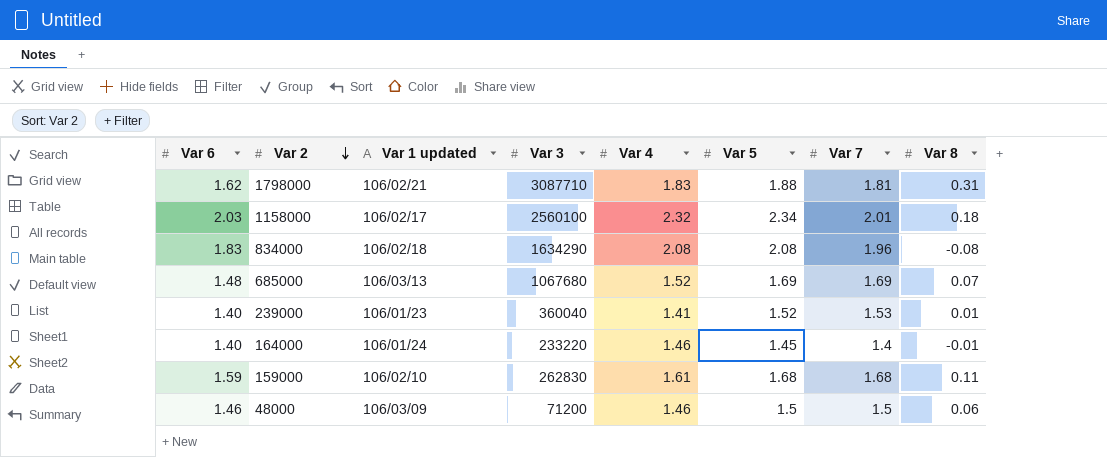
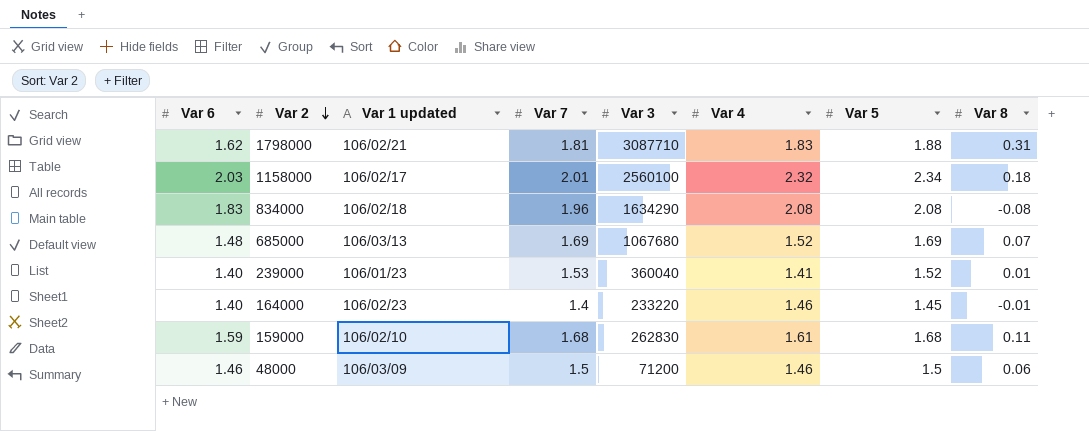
column Var 7 | position: 7 -> 4
164000 | Var 1 updated: 106/01/24 -> 106/02/23

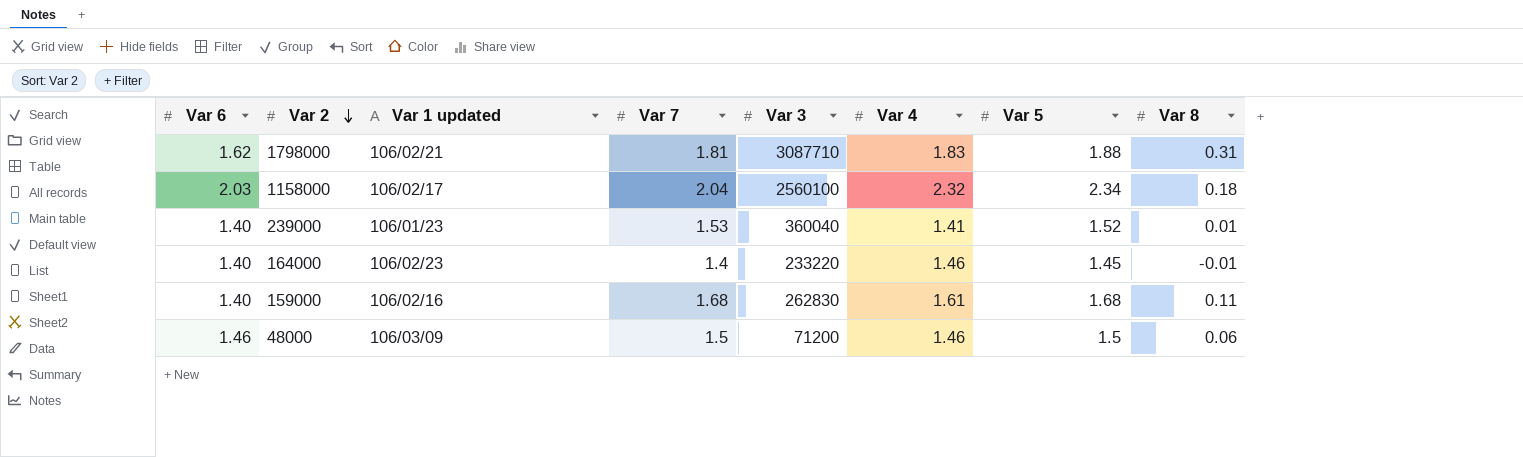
row 834000: 1.83 | 106/02/18 | 1.96 | 1634290 | 2.08 | 2.08 | -0.08 -> none
row 685000: 1.48 | 106/03/13 | 1.69 | 1067680 | 1.52 | 1.69 | 0.07 -> none
1158000 | Var 7: 2.01 -> 2.04
159000 | Var 6: 1.59 -> 1.40
159000 | Var 1 updated: 106/02/10 -> 106/02/16

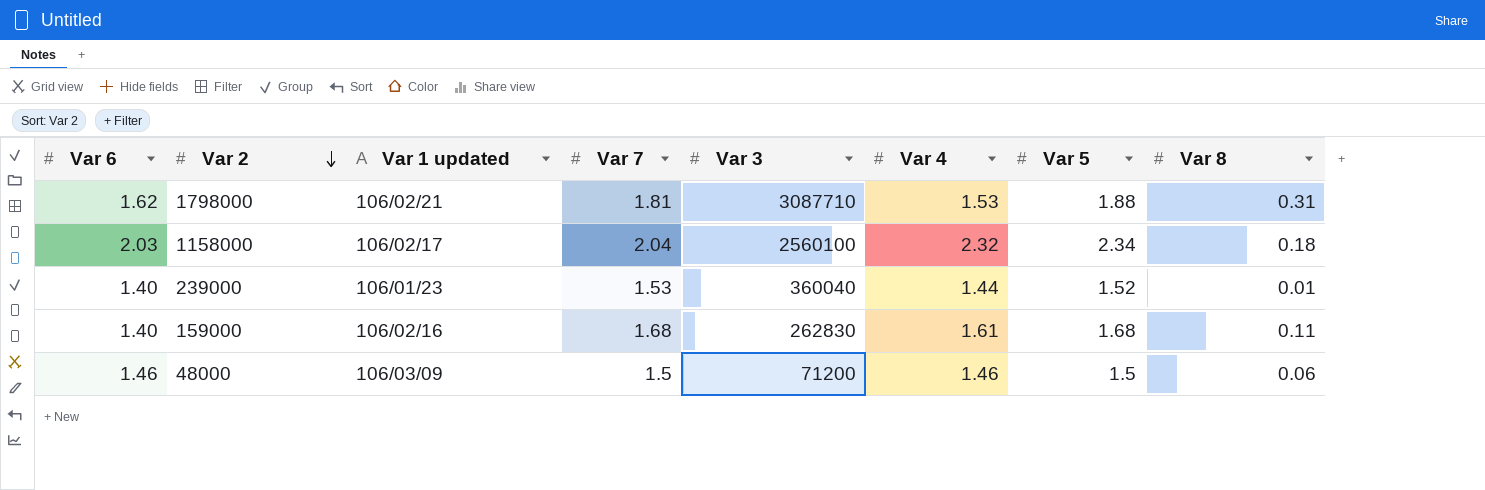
row 164000: 1.40 | 106/02/23 | 1.4 | 233220 | 1.46 | 1.45 | -0.01 -> none
1798000 | Var 4: 1.83 -> 1.53
239000 | Var 4: 1.41 -> 1.44

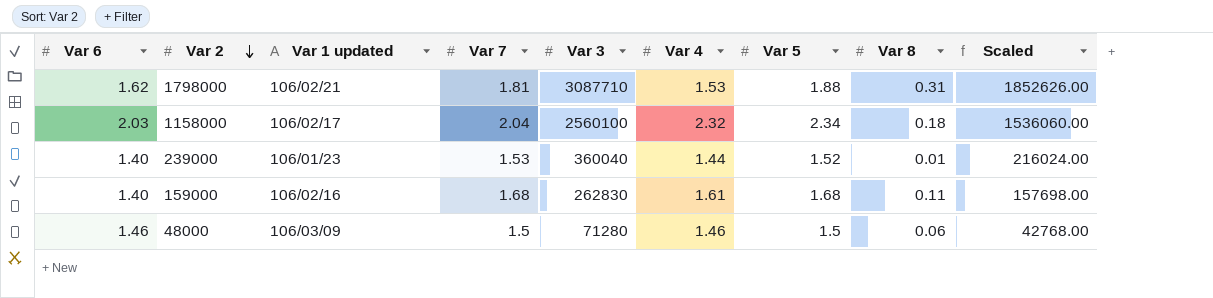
column Scaled | formula: none -> [Var 3] * 0.6
48000 | Var 3: 71200 -> 71280

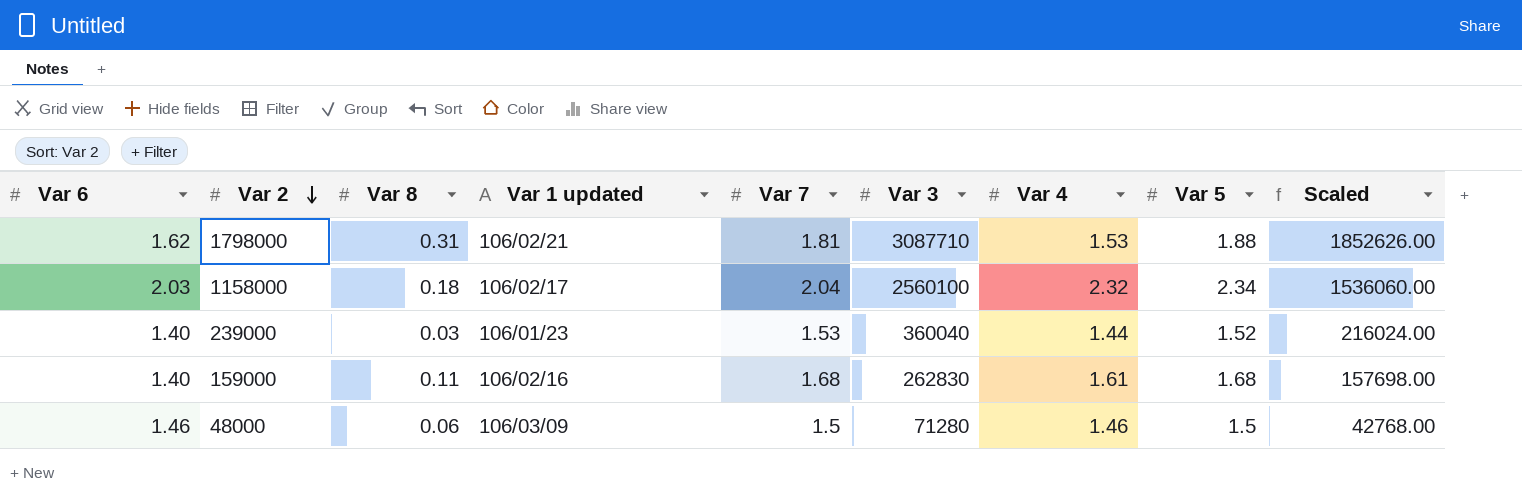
column Var 8 | position: 8 -> 3
239000 | Var 8: 0.01 -> 0.03

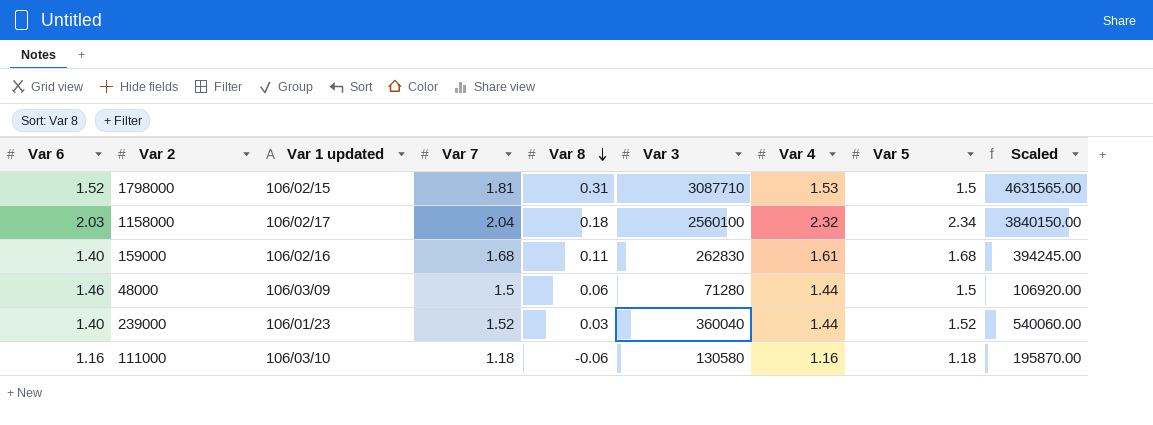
row order: Var 2 descending -> Var 8 descending
column Var 8 | position: 3 -> 5
column Scaled | formula: [Var 3] * 0.6 -> [Var 3] * 1.5
1798000 | Var 6: 1.62 -> 1.52
1798000 | Var 1 updated: 106/02/21 -> 106/02/15
1798000 | Var 5: 1.88 -> 1.5
48000 | Var 4: 1.46 -> 1.44
239000 | Var 7: 1.53 -> 1.52
row 111000: none -> 1.16 | 106/03/10 | 1.18 | -0.06 | 130580 | 1.16 | 1.18 | 195870.00

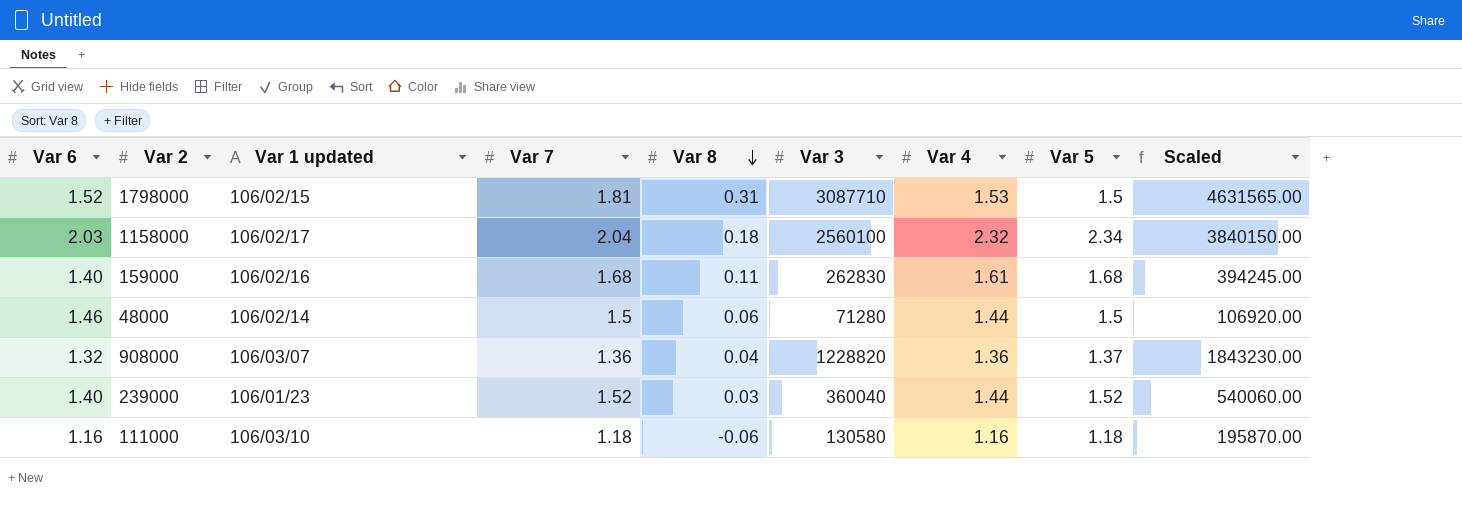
48000 | Var 1 updated: 106/03/09 -> 106/02/14
row 908000: none -> 1.32 | 106/03/07 | 1.36 | 0.04 | 1228820 | 1.36 | 1.37 | 1843230.00

